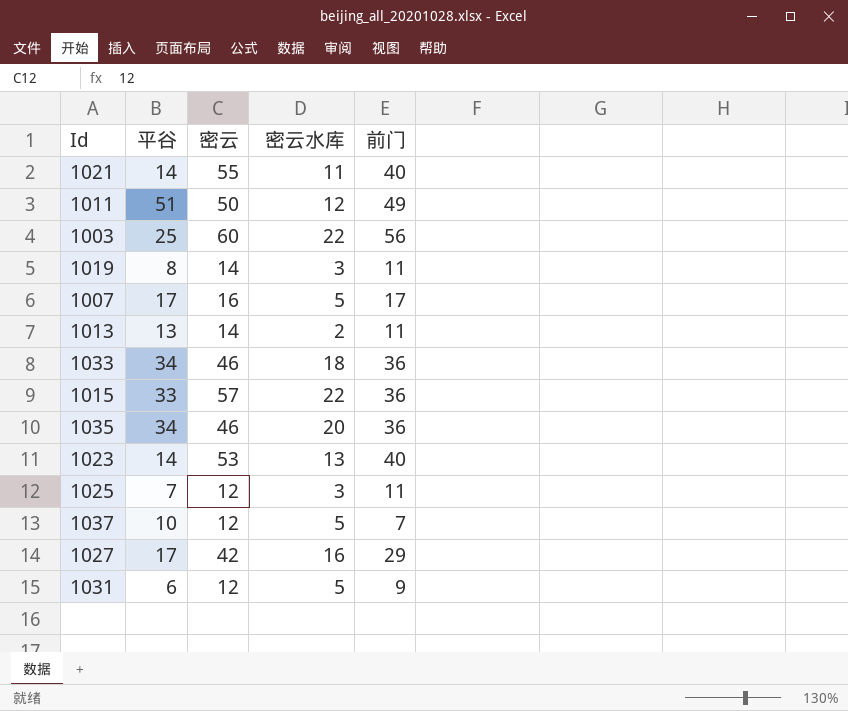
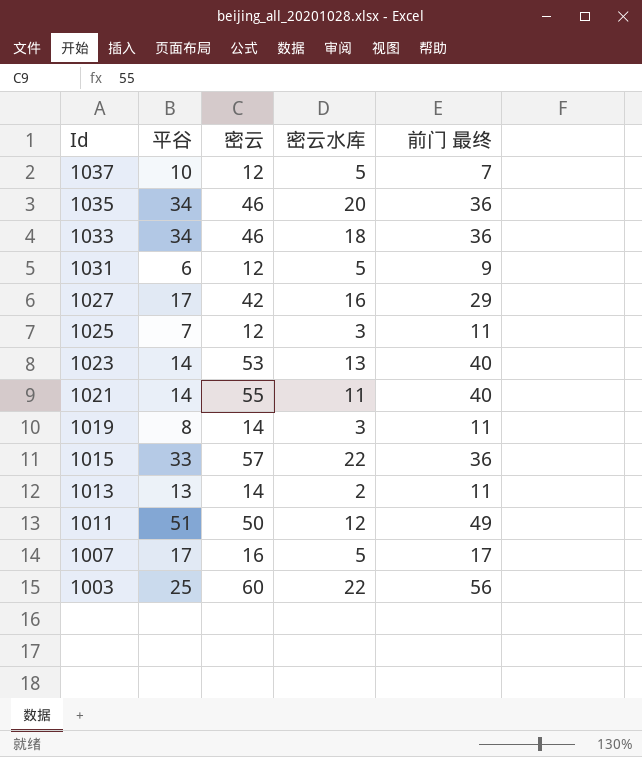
row order: none -> Id descending
column name: 前门 -> 前门 最终

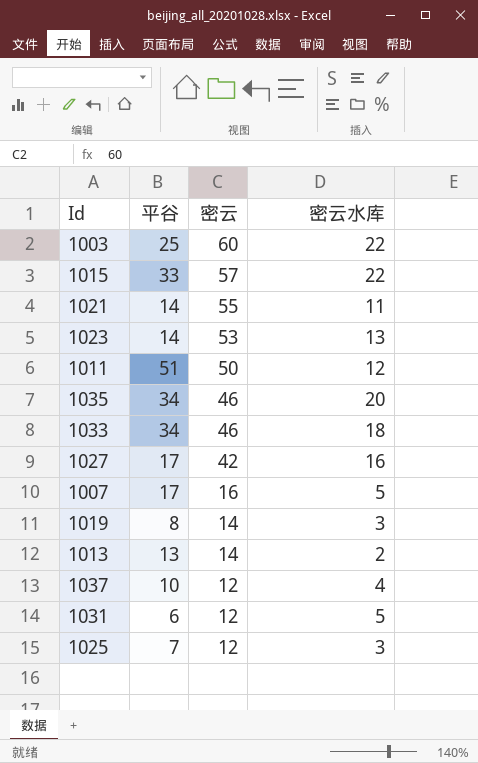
row order: Id descending -> 密云 descending
column 前门 最终 | position: 5 -> none
1037 | 密云水库: 5 -> 4

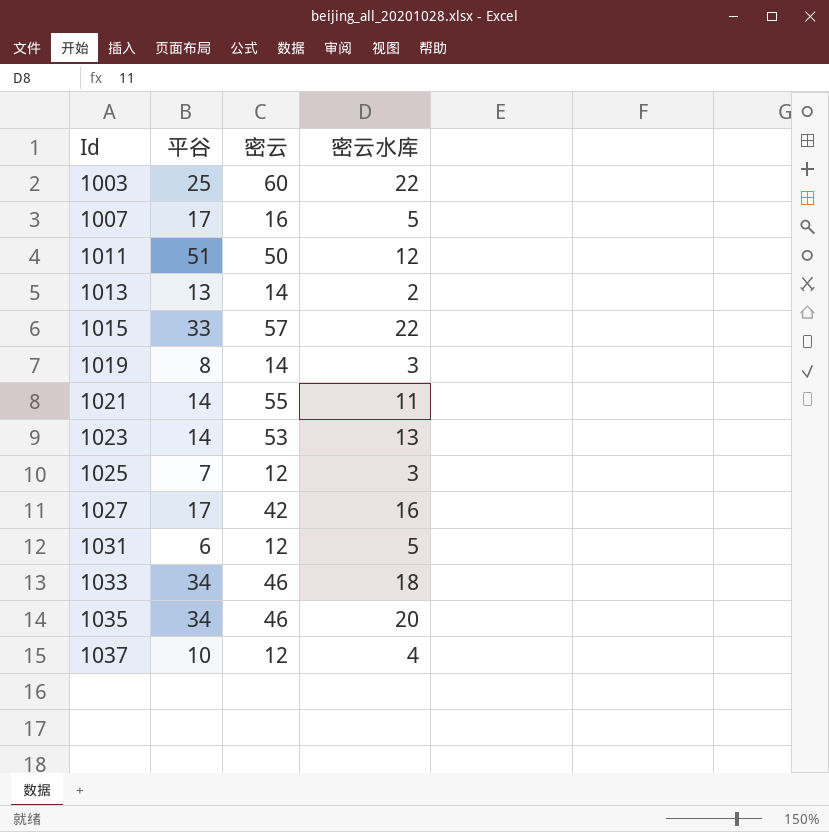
row order: 密云 descending -> Id ascending

